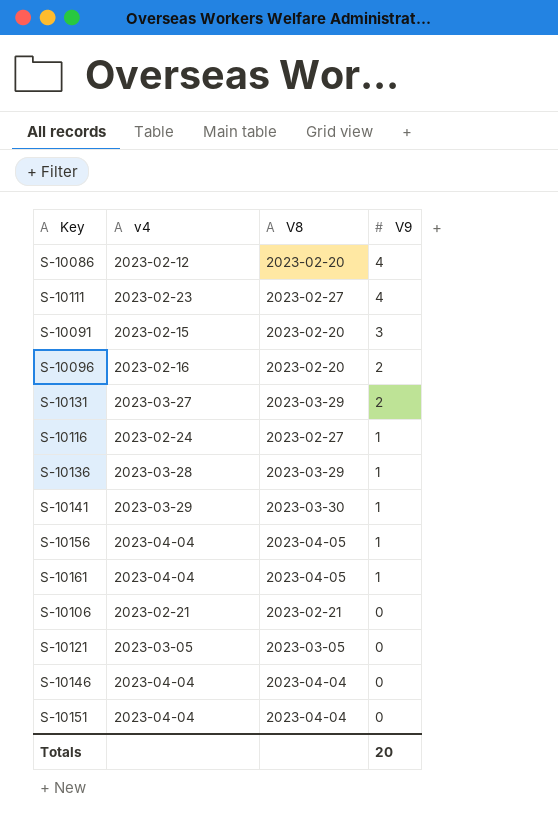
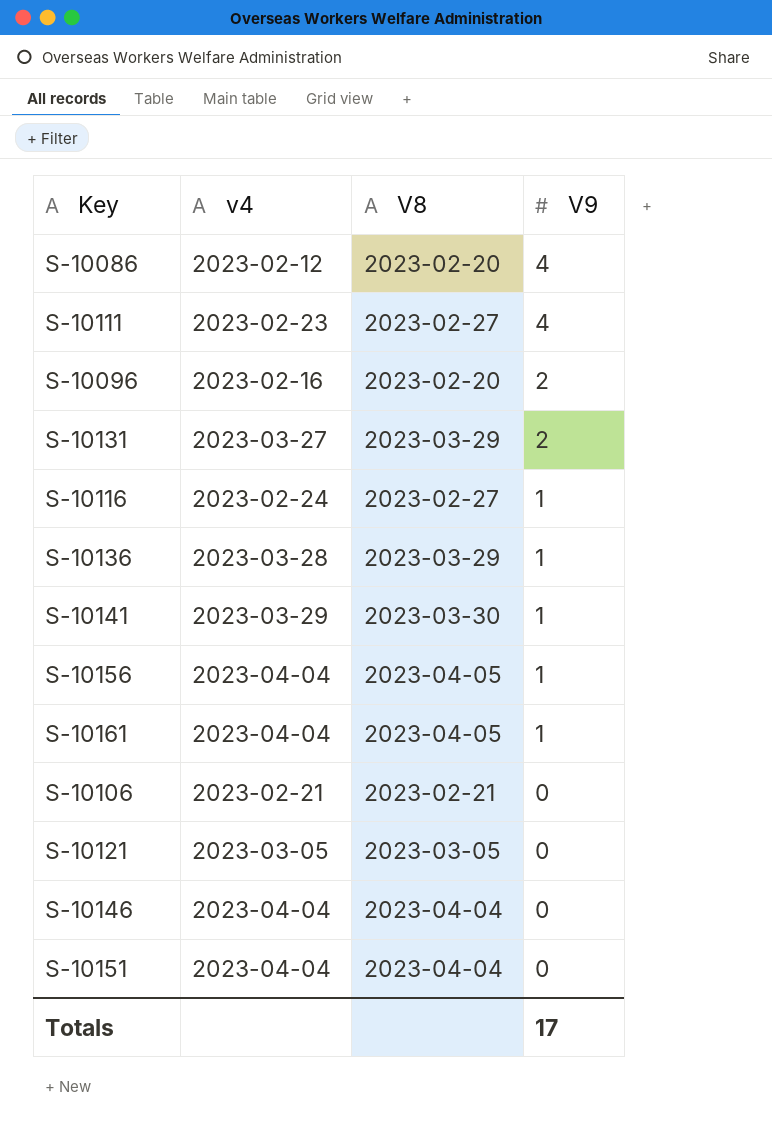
row S-10091: 2023-02-15 | 2023-02-20 | 3 -> none
Totals | V9: 20 -> 17

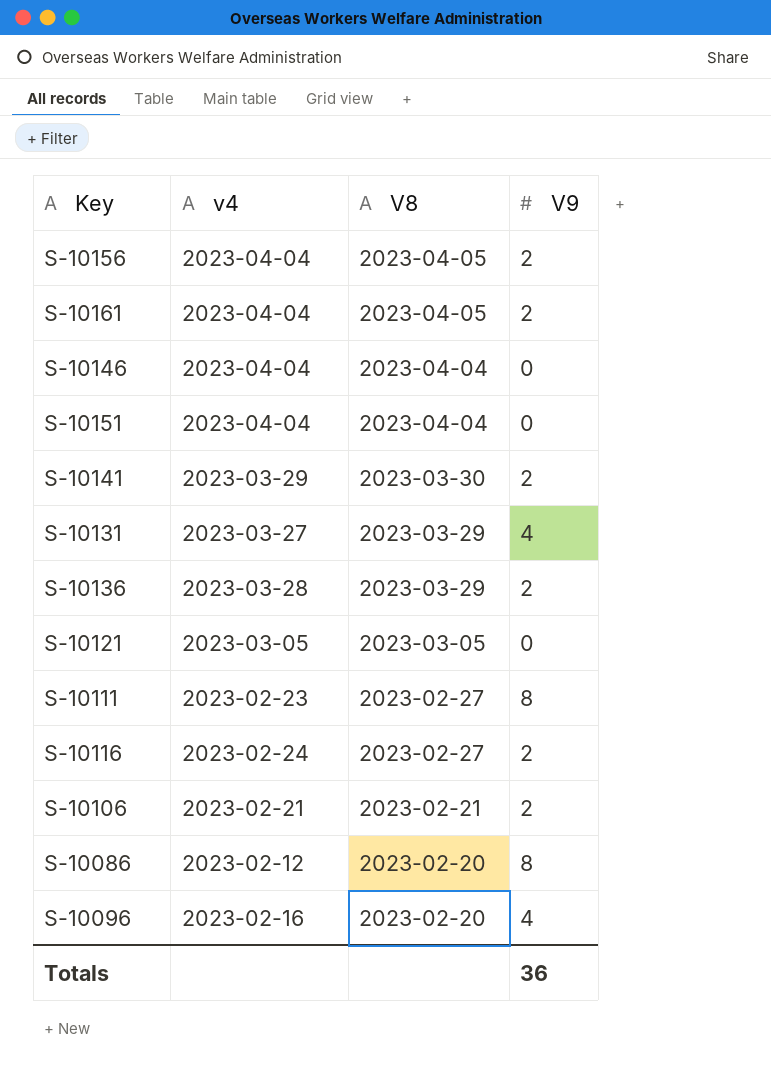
row order: V9 descending -> V8 descending
S-10156 | V9: 1 -> 2
S-10161 | V9: 1 -> 2
S-10141 | V9: 1 -> 2
S-10131 | V9: 2 -> 4
S-10136 | V9: 1 -> 2
S-10111 | V9: 4 -> 8
S-10116 | V9: 1 -> 2
S-10106 | V9: 0 -> 2
S-10086 | V9: 4 -> 8
S-10096 | V9: 2 -> 4
Totals | V9: 17 -> 36

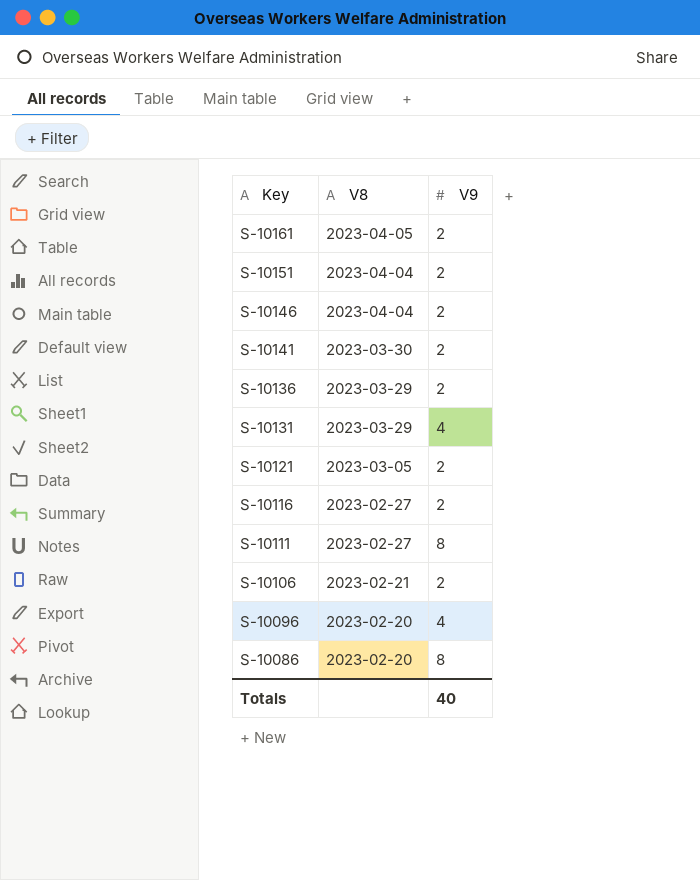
row order: V8 descending -> Key descending
column v4 | position: 2 -> none
row S-10156: 2023-04-04 | 2023-04-05 | 2 -> none
S-10151 | V9: 0 -> 2
S-10146 | V9: 0 -> 2
S-10121 | V9: 0 -> 2
Totals | V9: 36 -> 40

